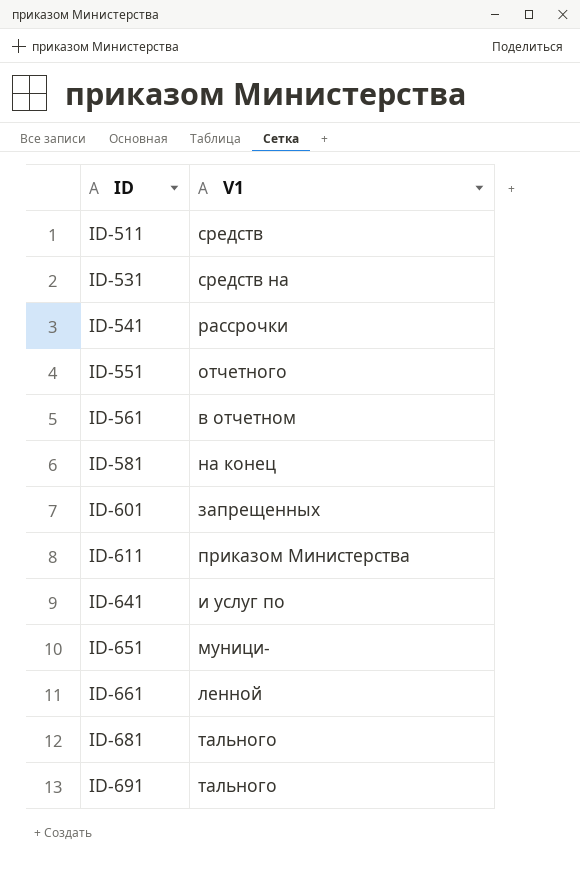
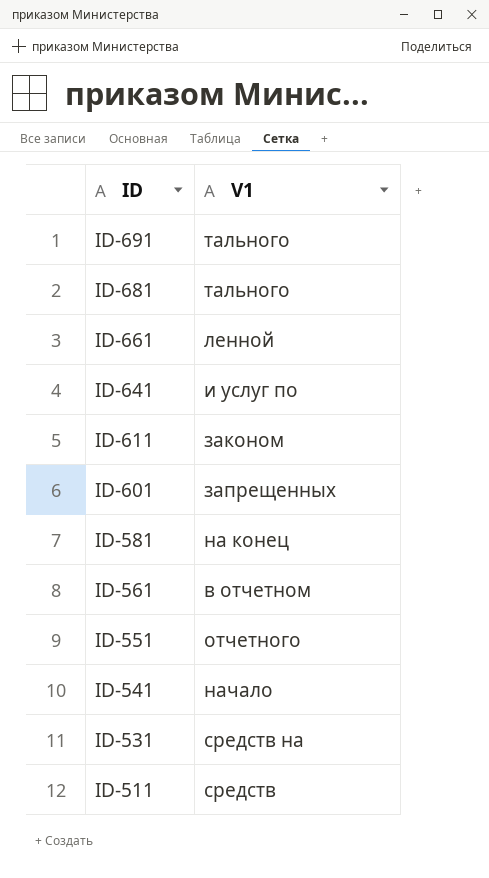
row order: ID ascending -> ID descending
row ID-651: муници- -> none
ID-611 | V1: приказом Министерства -> законом
ID-541 | V1: рассрочки -> начало

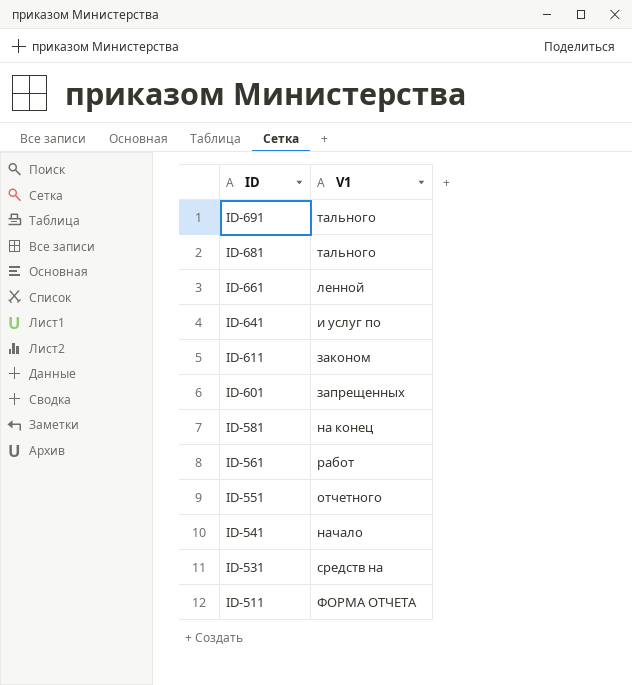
ID-561 | V1: в отчетном -> работ
ID-511 | V1: средств -> ФОРМА ОТЧЕТА

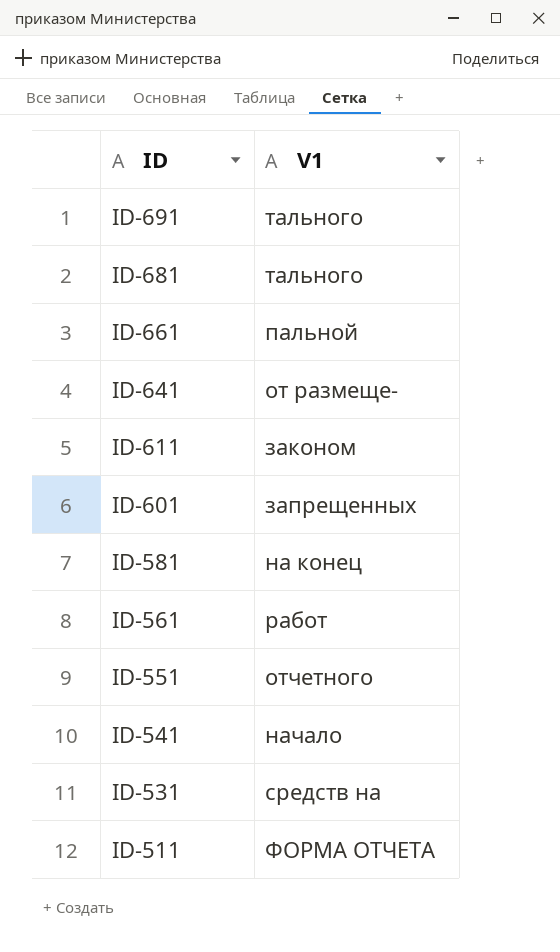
ID-661 | V1: ленной -> пальной
ID-641 | V1: и услуг по -> от размеще-

